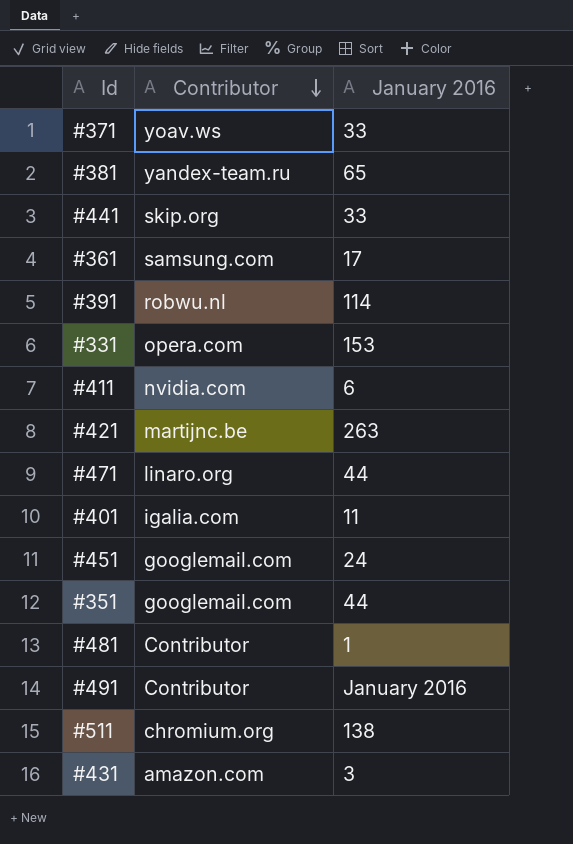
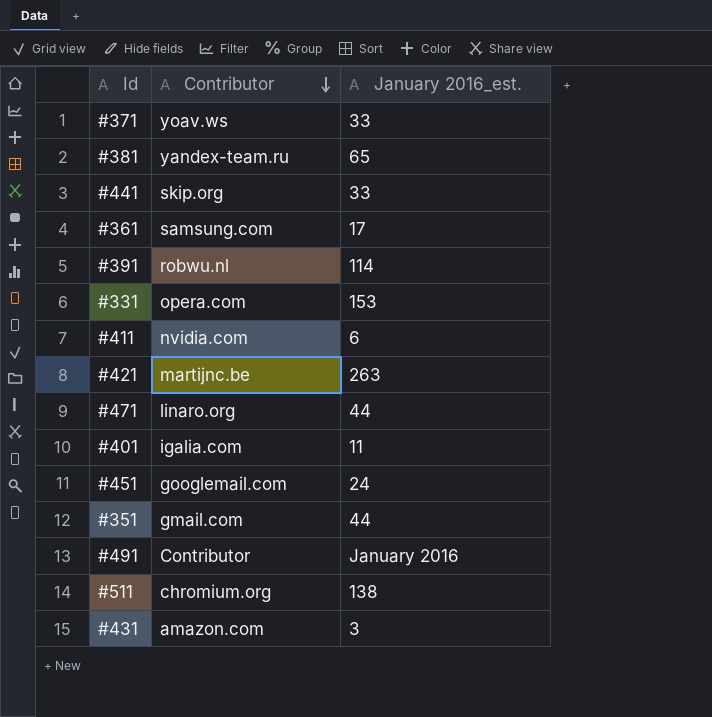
column name: January 2016 -> January 2016_est.
row #481: Contributor | 1 -> none
#351 | Contributor: googlemail.com -> gmail.com

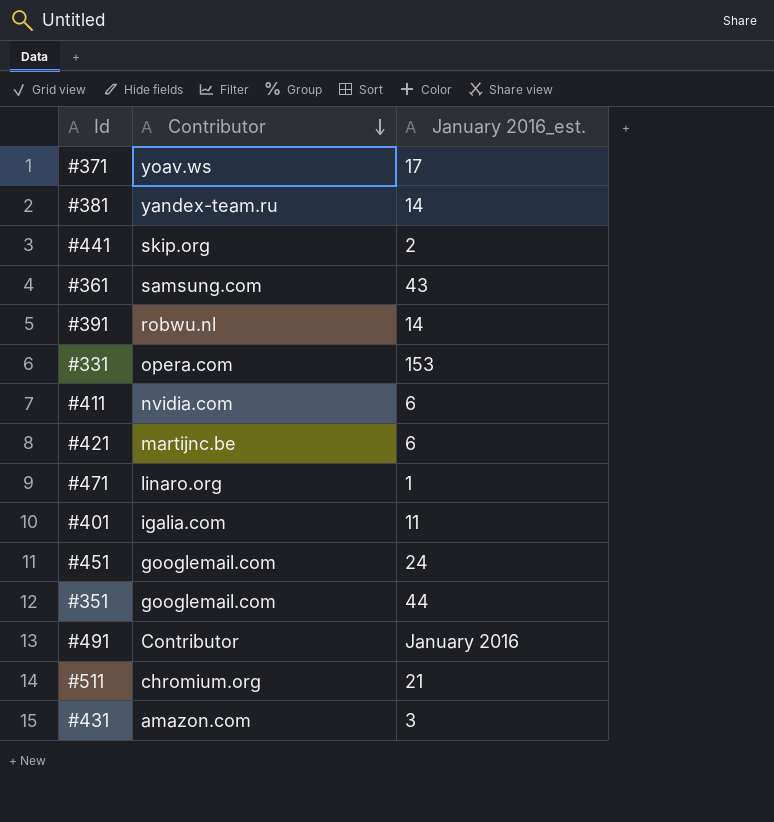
#371 | January 2016_est.: 33 -> 17
#381 | January 2016_est.: 65 -> 14
#441 | January 2016_est.: 33 -> 2
#361 | January 2016_est.: 17 -> 43
#391 | January 2016_est.: 114 -> 14
#421 | January 2016_est.: 263 -> 6
#471 | January 2016_est.: 44 -> 1
#351 | Contributor: gmail.com -> googlemail.com
#511 | January 2016_est.: 138 -> 21

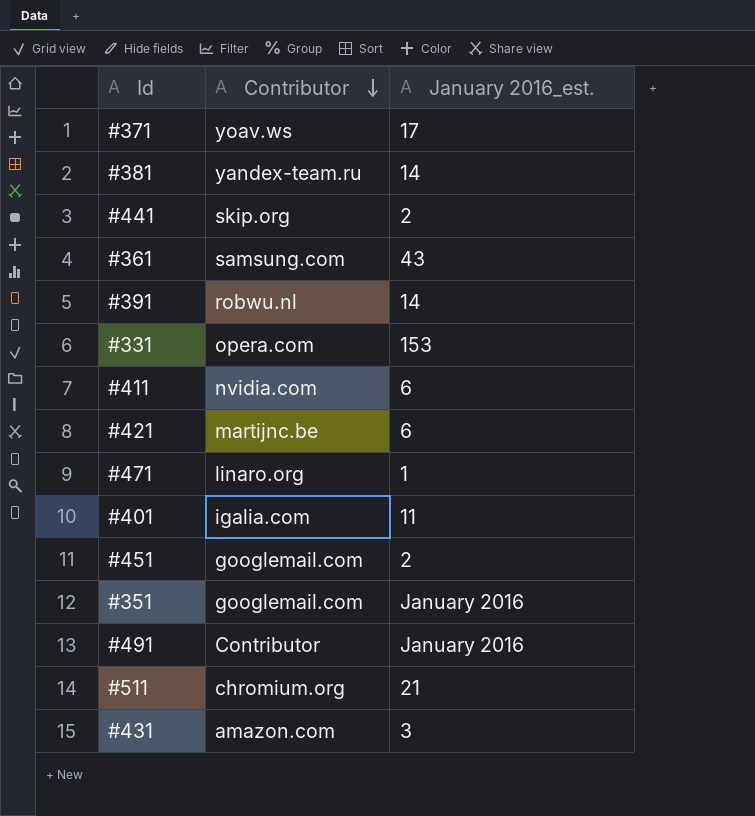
#451 | January 2016_est.: 24 -> 2
#351 | January 2016_est.: 44 -> January 2016

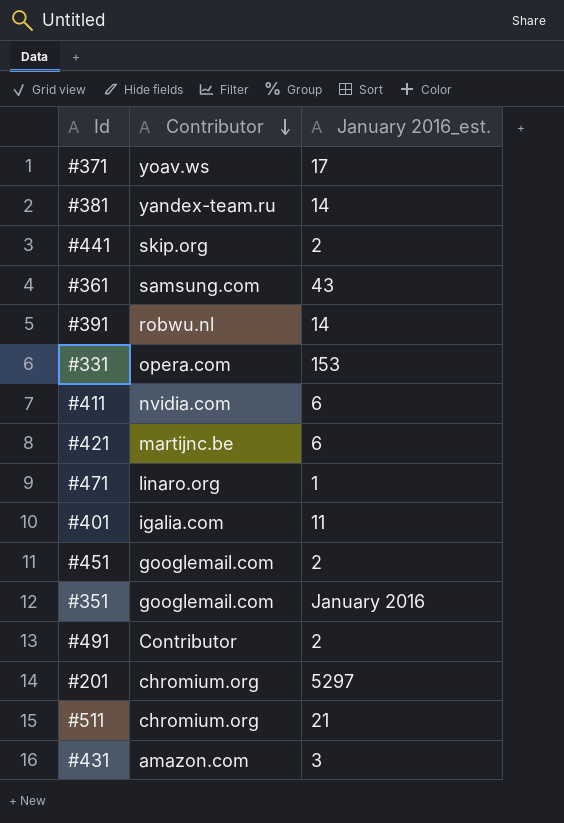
#491 | January 2016_est.: January 2016 -> 2
row #201: none -> chromium.org | 5297

